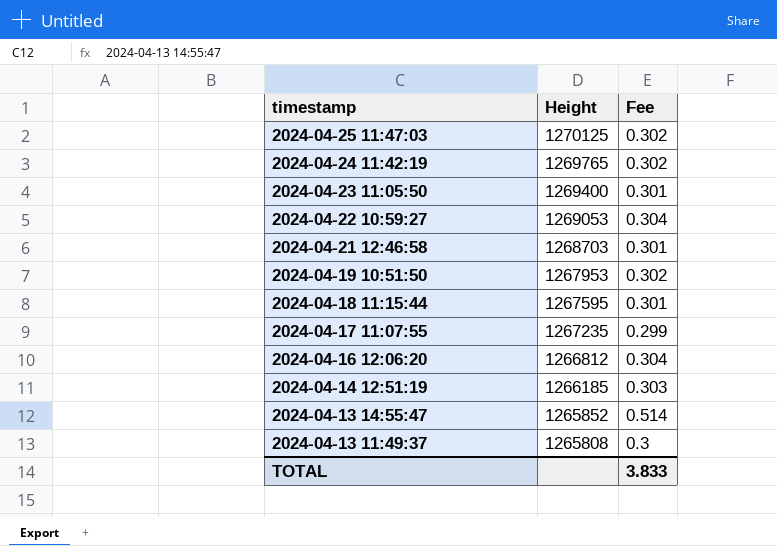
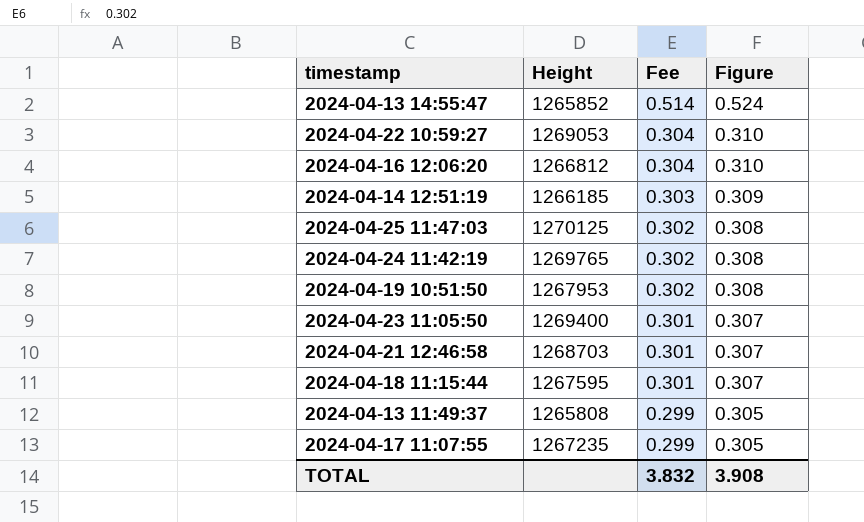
row order: timestamp descending -> Fee descending
column Figure | formula: none -> [Fee] * 1.02
2024-04-13 11:49:37 | Fee: 0.3 -> 0.299
TOTAL | Fee: 3.833 -> 3.832

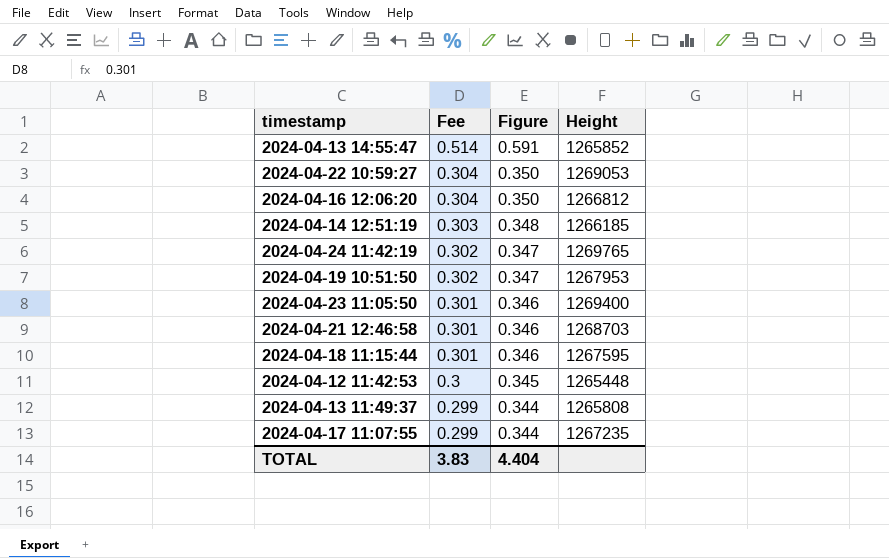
column Figure | formula: [Fee] * 1.02 -> [Fee] * 1.15
column Height | position: 2 -> 4
row 2024-04-25 11:47:03: 1270125 | 0.302 | 0.308 -> none
row 2024-04-12 11:42:53: none -> 0.3 | 0.345 | 1265448
TOTAL | Fee: 3.832 -> 3.83
TOTAL | Figure: 3.908 -> 4.404

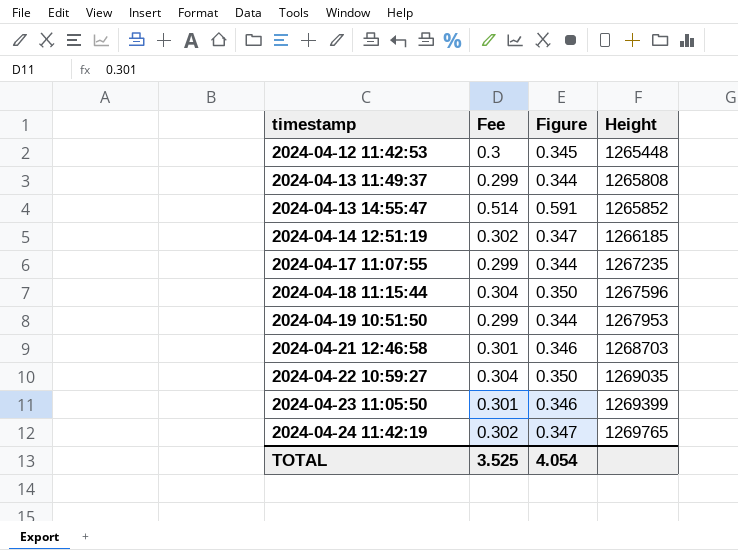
row order: Fee descending -> timestamp ascending
row 2024-04-16 12:06:20: 0.304 | 0.350 | 1266812 -> none
2024-04-14 12:51:19 | Fee: 0.303 -> 0.302
2024-04-14 12:51:19 | Figure: 0.348 -> 0.347
2024-04-18 11:15:44 | Fee: 0.301 -> 0.304
2024-04-18 11:15:44 | Figure: 0.346 -> 0.350
2024-04-18 11:15:44 | Height: 1267595 -> 1267596
2024-04-19 10:51:50 | Fee: 0.302 -> 0.299
2024-04-19 10:51:50 | Figure: 0.347 -> 0.344
2024-04-22 10:59:27 | Height: 1269053 -> 1269035
2024-04-23 11:05:50 | Height: 1269400 -> 1269399
TOTAL | Fee: 3.83 -> 3.525
TOTAL | Figure: 4.404 -> 4.054

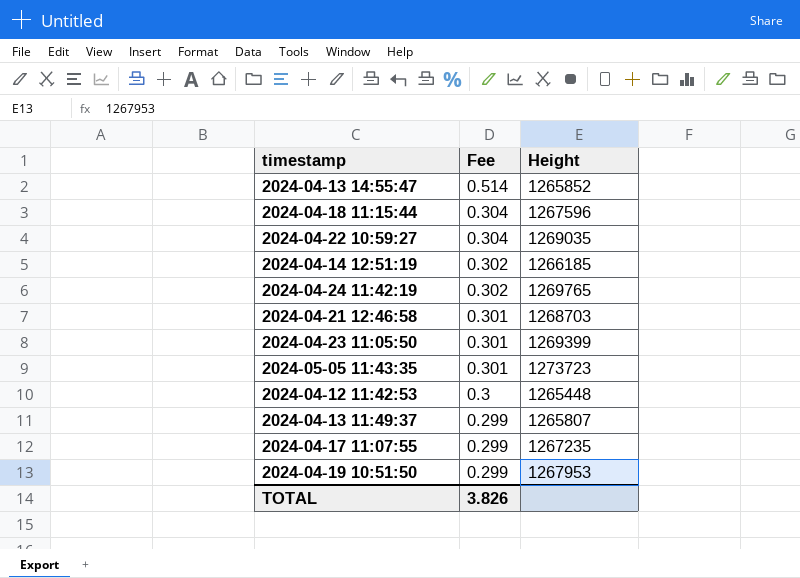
row order: timestamp ascending -> Fee descending
column Figure | formula: [Fee] * 1.15 -> none
row 2024-05-05 11:43:35: none -> 0.301 | 1273723
2024-04-13 11:49:37 | Height: 1265808 -> 1265807
TOTAL | Fee: 3.525 -> 3.826

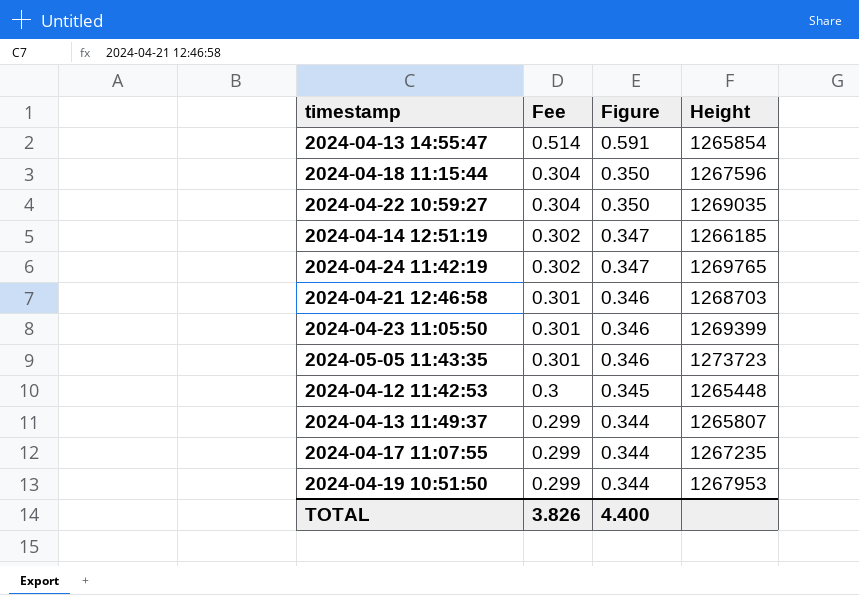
column Figure | formula: none -> [Fee] * 1.15
2024-04-13 14:55:47 | Height: 1265852 -> 1265854

